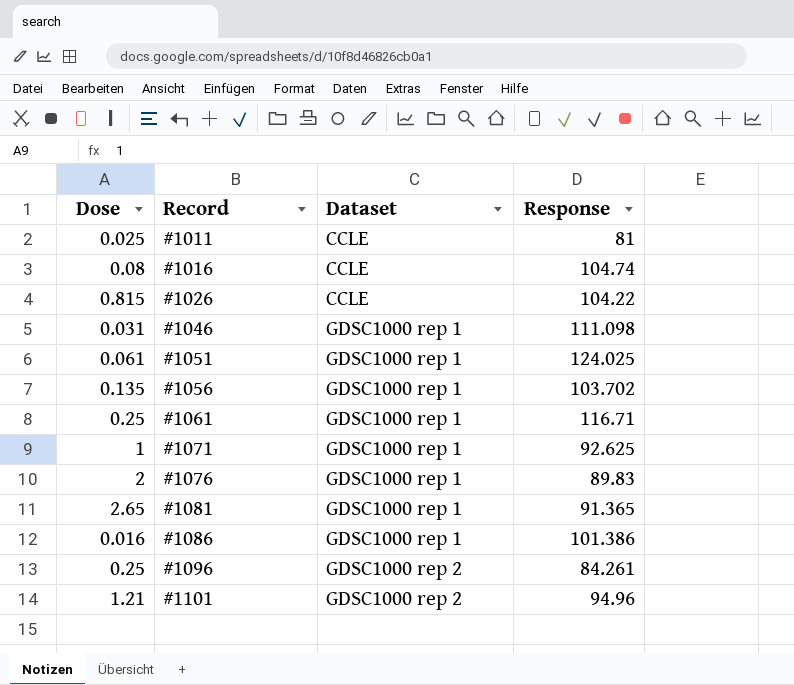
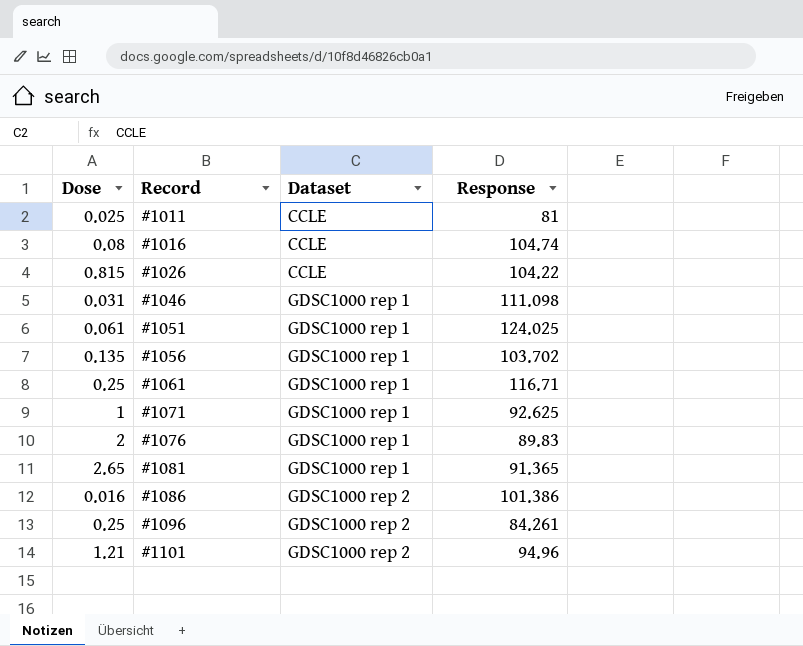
#1086 | Dataset: GDSC1000 rep 1 -> GDSC1000 rep 2

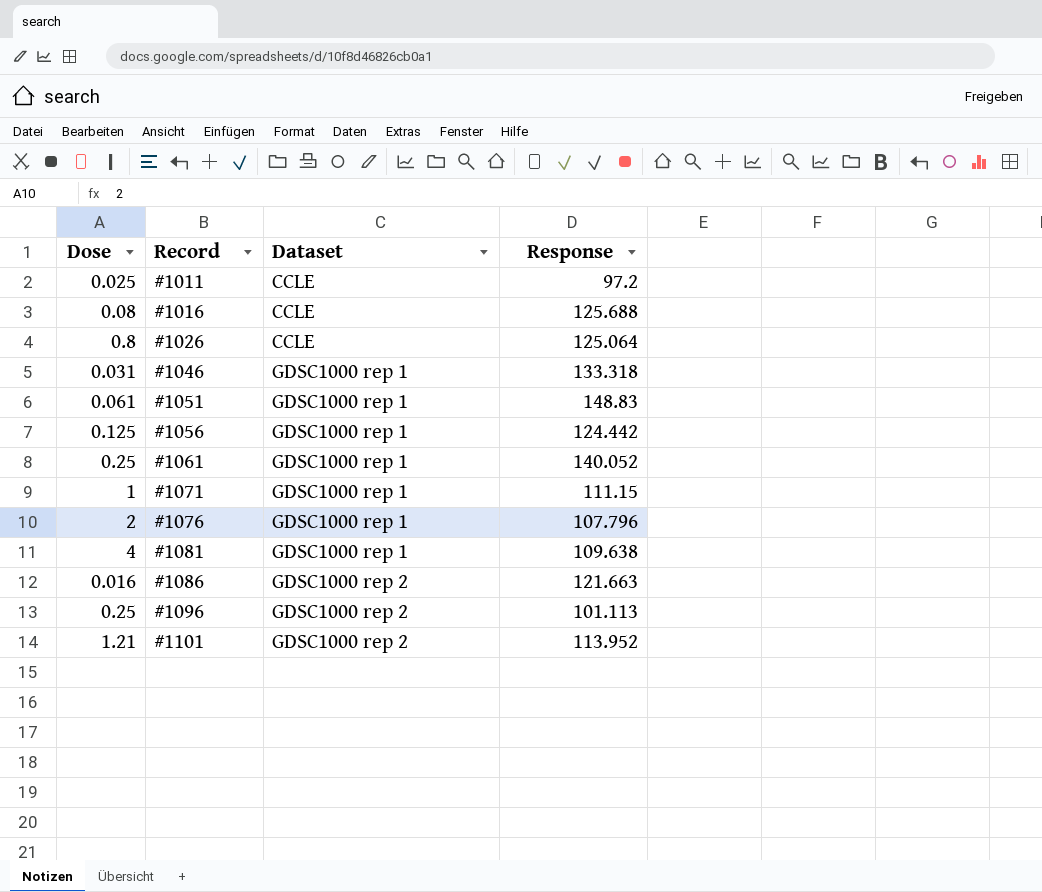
#1011 | Response: 81 -> 97.2
#1016 | Response: 104.74 -> 125.688
#1026 | Dose: 0.815 -> 0.8
#1026 | Response: 104.22 -> 125.064
#1046 | Response: 111.098 -> 133.318
#1051 | Response: 124.025 -> 148.83
#1056 | Dose: 0.135 -> 0.125
#1056 | Response: 103.702 -> 124.442
#1061 | Response: 116.71 -> 140.052
#1071 | Response: 92.625 -> 111.15
#1076 | Response: 89.83 -> 107.796
#1081 | Dose: 2.65 -> 4
#1081 | Response: 91.365 -> 109.638
#1086 | Response: 101.386 -> 121.663
#1096 | Response: 84.261 -> 101.113
#1101 | Response: 94.96 -> 113.952

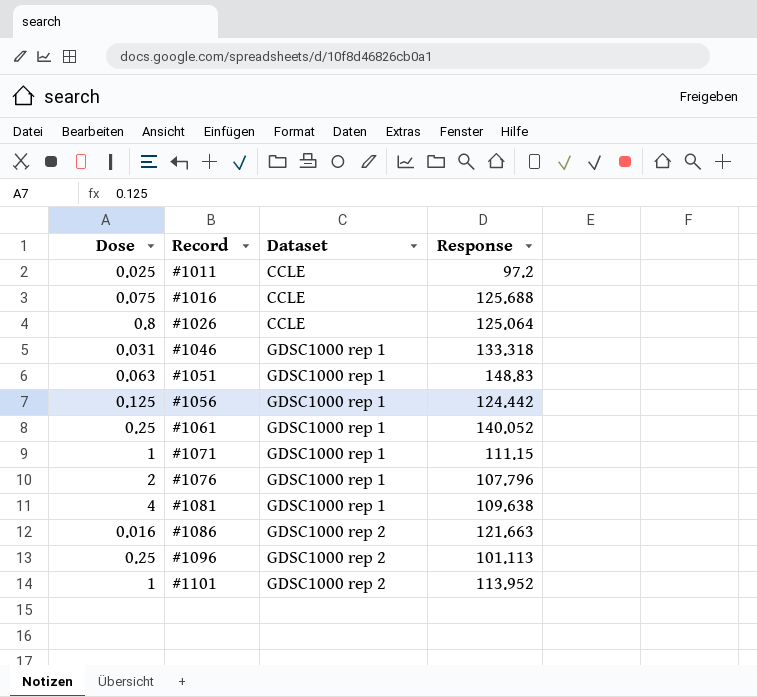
#1016 | Dose: 0.08 -> 0.075
#1051 | Dose: 0.061 -> 0.063
#1101 | Dose: 1.21 -> 1

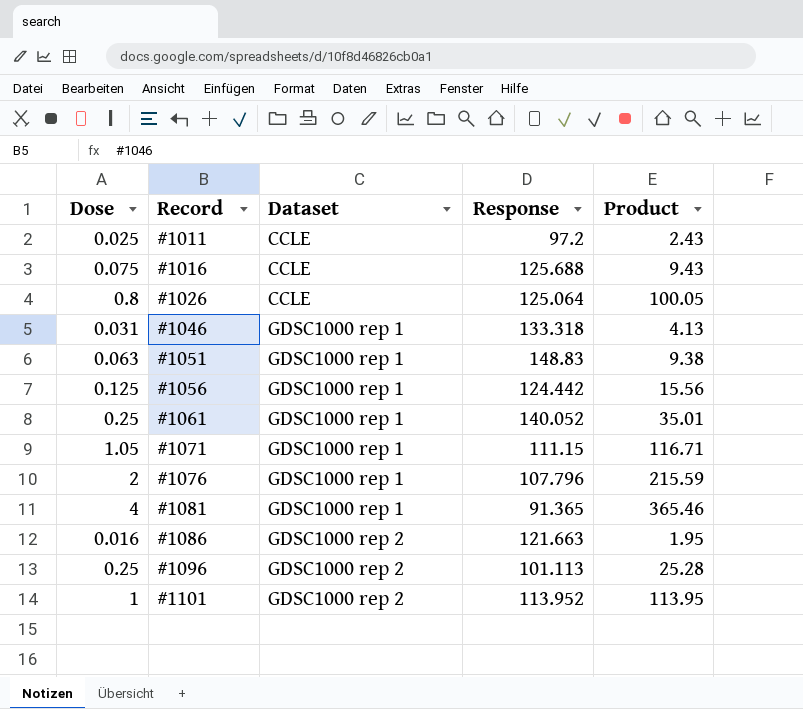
column Product | formula: none -> [Dose] * [Response]
#1071 | Dose: 1 -> 1.05
#1081 | Response: 109.638 -> 91.365

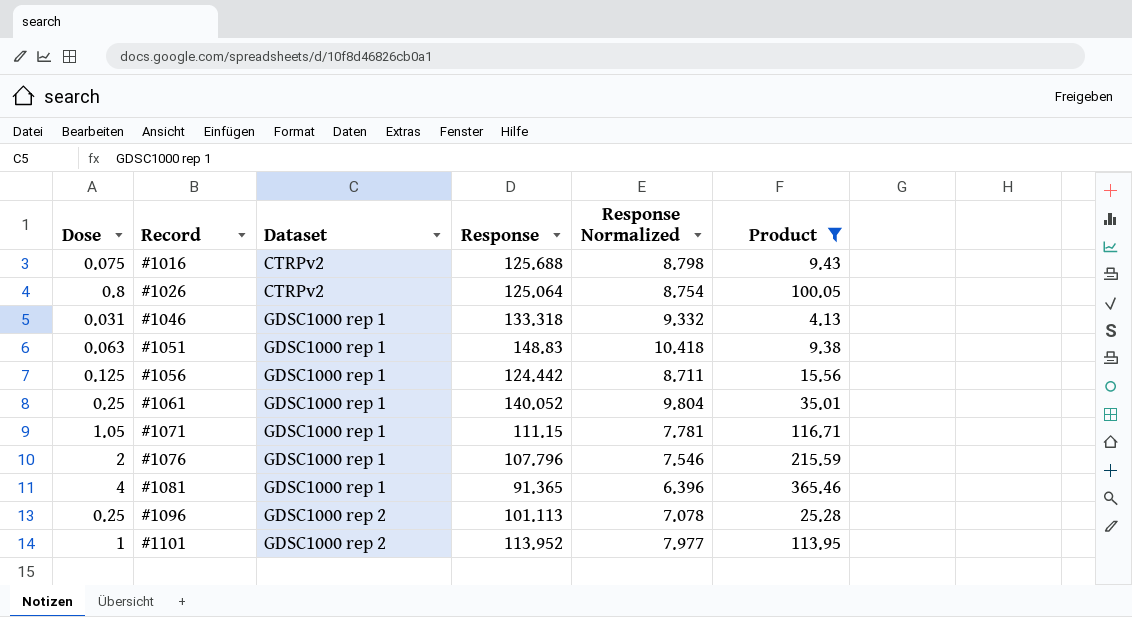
filter: none -> Product >= 4.13
column Response Normalized | formula: none -> [Response] * 0.07
#1016 | Dataset: CCLE -> CTRPv2
#1026 | Dataset: CCLE -> CTRPv2

